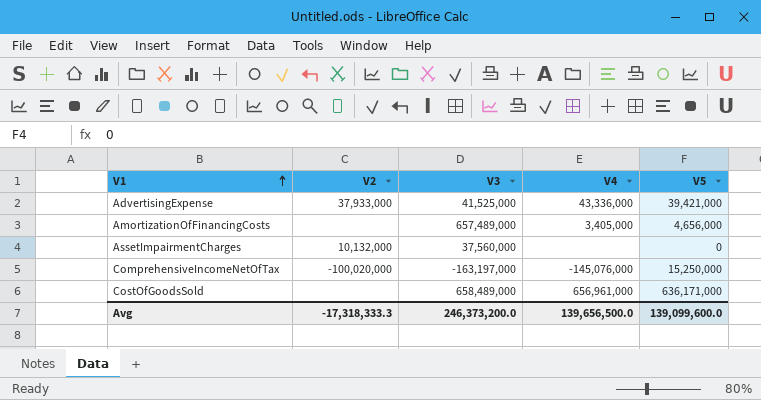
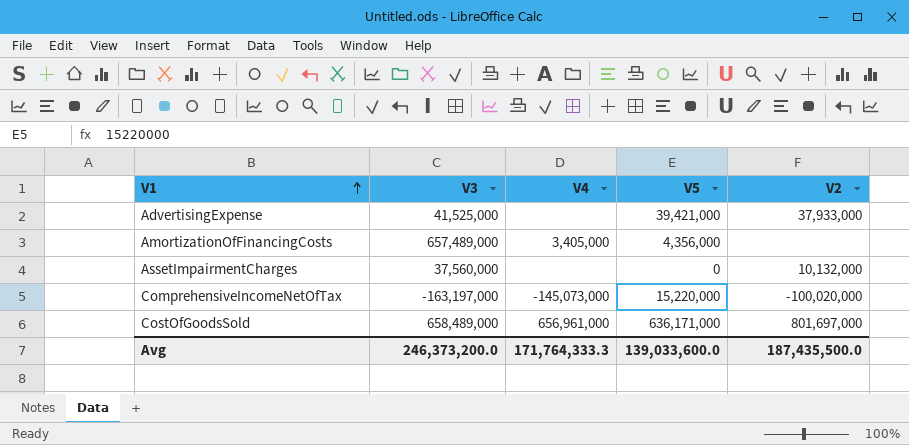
column V2 | position: 2 -> 5
AdvertisingExpense | V4: 43,336,000 -> none
AmortizationOfFinancingCosts | V5: 4,656,000 -> 4,356,000
ComprehensiveIncomeNetOfTax | V4: -145,076,000 -> -145,073,000
ComprehensiveIncomeNetOfTax | V5: 15,250,000 -> 15,220,000
CostOfGoodsSold | V2: none -> 801,697,000
Avg | V4: 139,656,500.0 -> 171,764,333.3
Avg | V5: 139,099,600.0 -> 139,033,600.0
Avg | V2: -17,318,333.3 -> 187,435,500.0

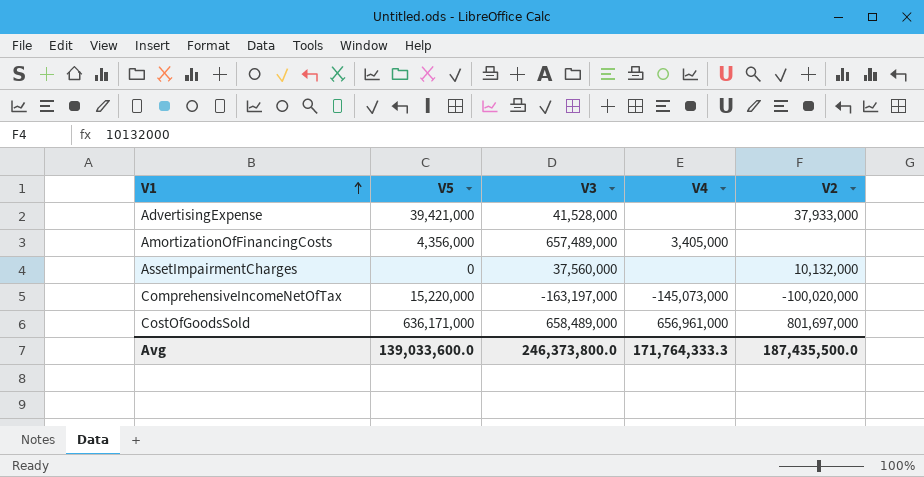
column V5 | position: 4 -> 2
AdvertisingExpense | V3: 41,525,000 -> 41,528,000
Avg | V3: 246,373,200.0 -> 246,373,800.0

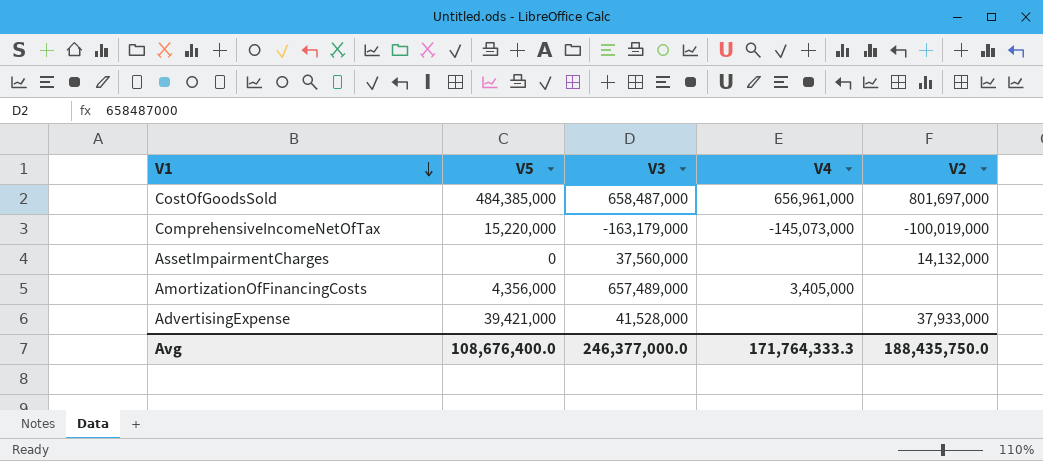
row order: V1 ascending -> V1 descending
CostOfGoodsSold | V5: 636,171,000 -> 484,385,000
CostOfGoodsSold | V3: 658,489,000 -> 658,487,000
ComprehensiveIncomeNetOfTax | V3: -163,197,000 -> -163,179,000
ComprehensiveIncomeNetOfTax | V2: -100,020,000 -> -100,019,000
AssetImpairmentCharges | V2: 10,132,000 -> 14,132,000
Avg | V5: 139,033,600.0 -> 108,676,400.0
Avg | V3: 246,373,800.0 -> 246,377,000.0
Avg | V2: 187,435,500.0 -> 188,435,750.0

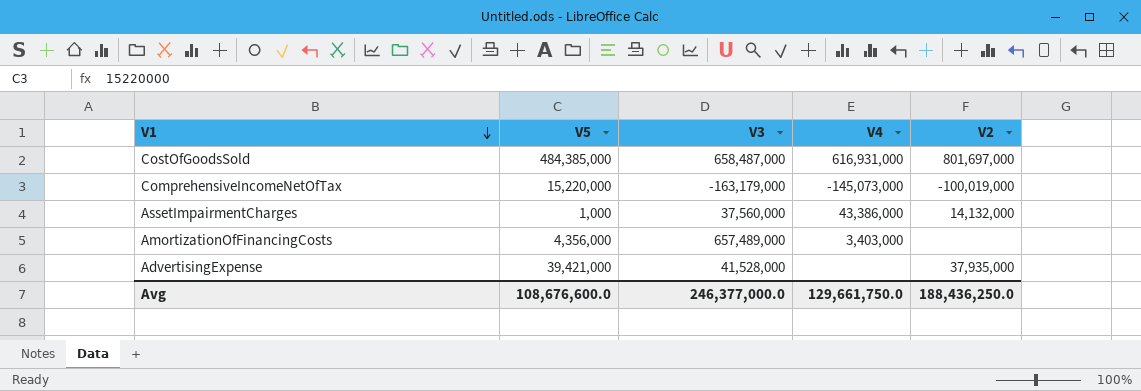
CostOfGoodsSold | V4: 656,961,000 -> 616,931,000
AssetImpairmentCharges | V5: 0 -> 1,000
AssetImpairmentCharges | V4: none -> 43,386,000
AmortizationOfFinancingCosts | V4: 3,405,000 -> 3,403,000
AdvertisingExpense | V2: 37,933,000 -> 37,935,000
Avg | V5: 108,676,400.0 -> 108,676,600.0
Avg | V4: 171,764,333.3 -> 129,661,750.0
Avg | V2: 188,435,750.0 -> 188,436,250.0

